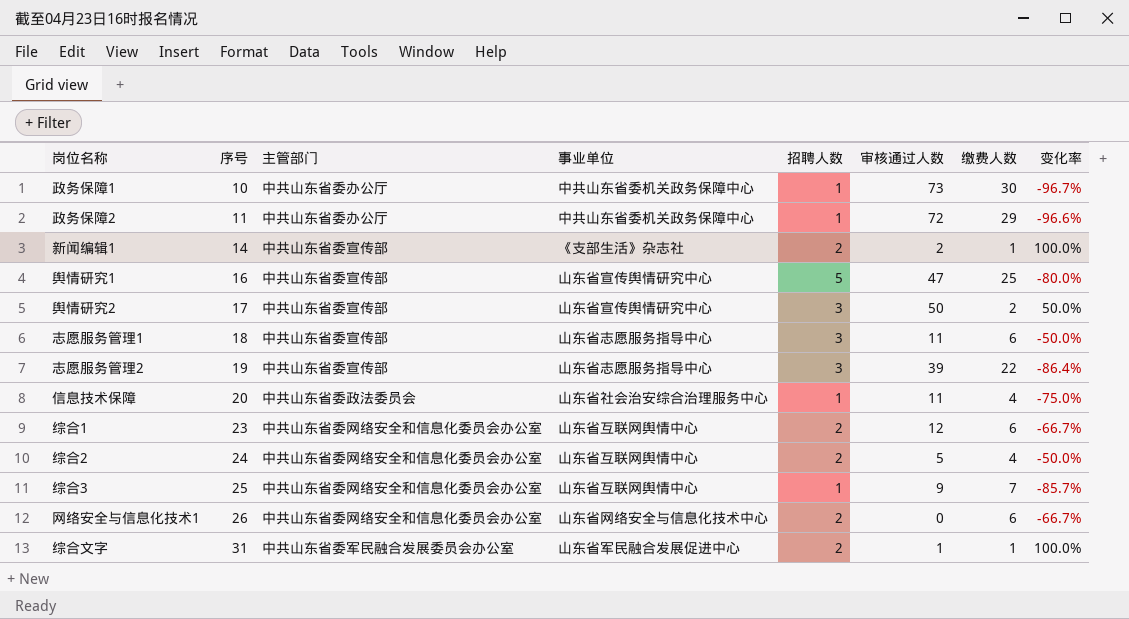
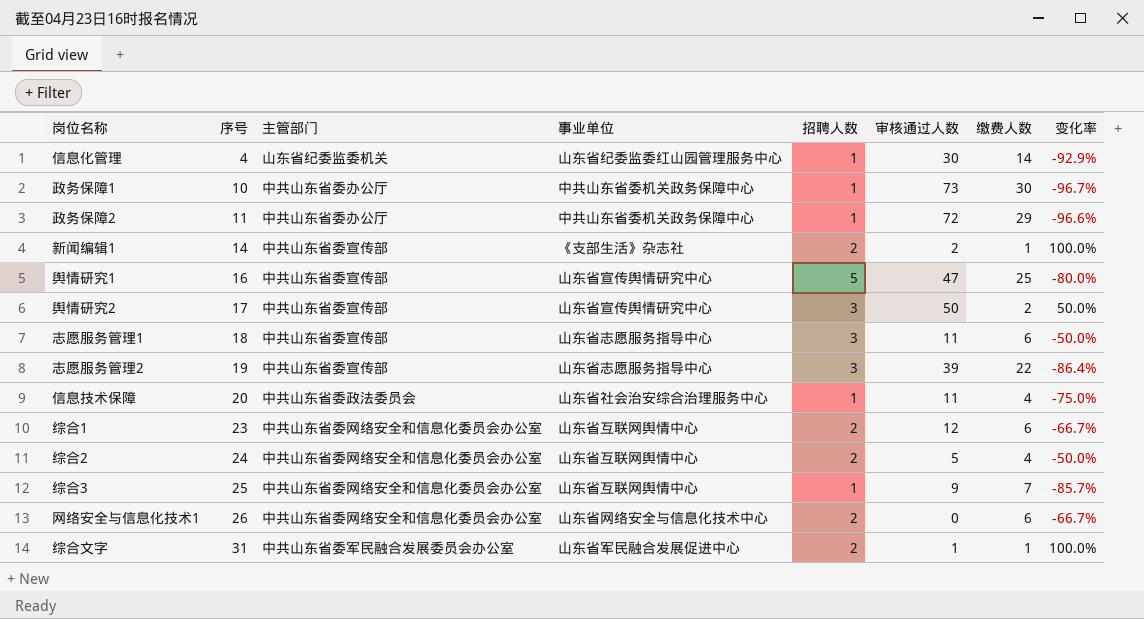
row 信息化管理: none -> 4 | 山东省纪委监委机关 | 山东省纪委监委红山园管理服务中心 | 1 | 30 | 14 | -92.9%

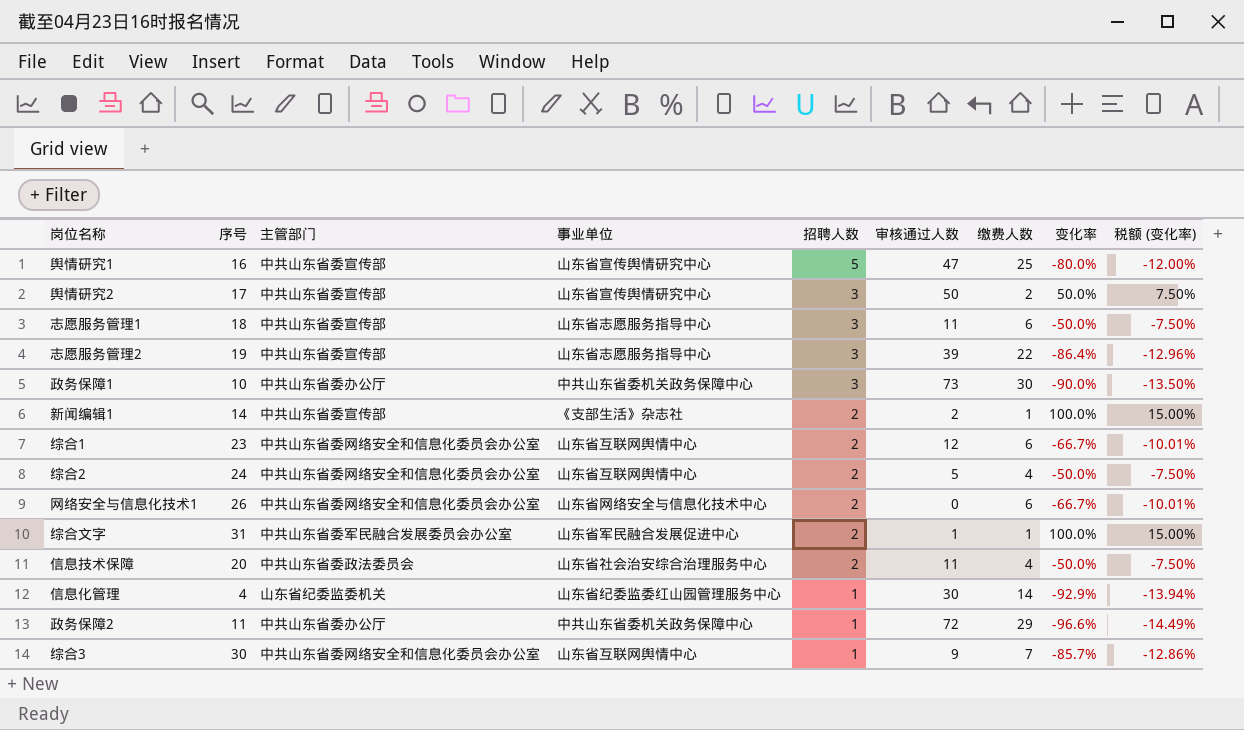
row order: 序号 ascending -> 招聘人数 descending
column 税额 (变化率) | formula: none -> [变化率] * 0.15
政务保障1 | 招聘人数: 1 -> 3
政务保障1 | 变化率: -96.7% -> -90.0%
信息技术保障 | 招聘人数: 1 -> 2
信息技术保障 | 变化率: -75.0% -> -50.0%
综合3 | 序号: 25 -> 30

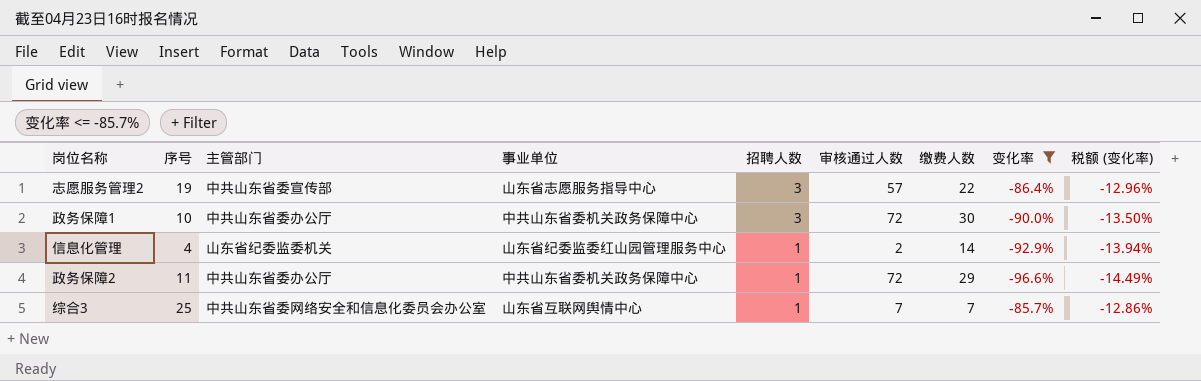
filter: none -> 变化率 <= -85.7%
志愿服务管理2 | 审核通过人数: 39 -> 57
政务保障1 | 审核通过人数: 73 -> 72
信息化管理 | 审核通过人数: 30 -> 2
综合3 | 序号: 30 -> 25
综合3 | 审核通过人数: 9 -> 7

